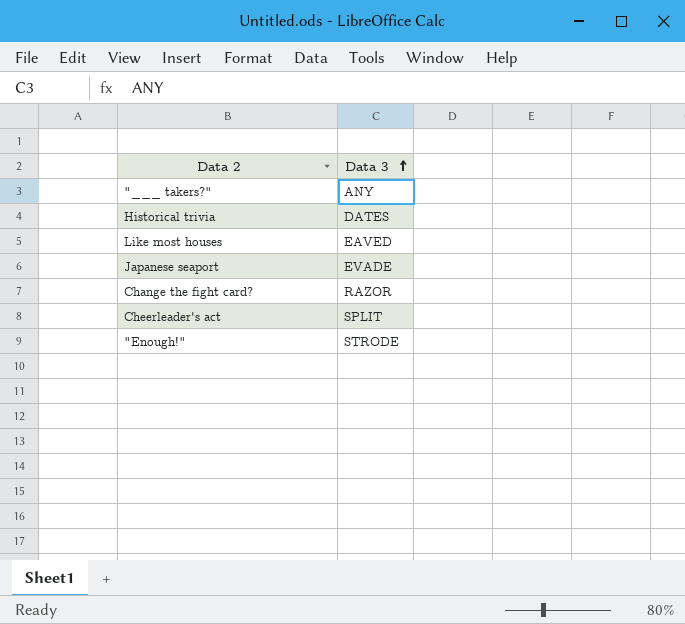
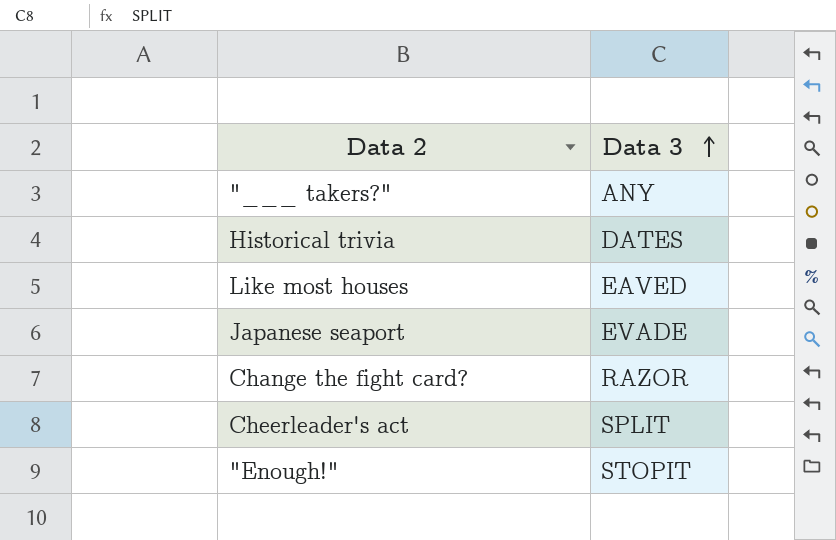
"Enough!" | Data 3: STRODE -> STOPIT

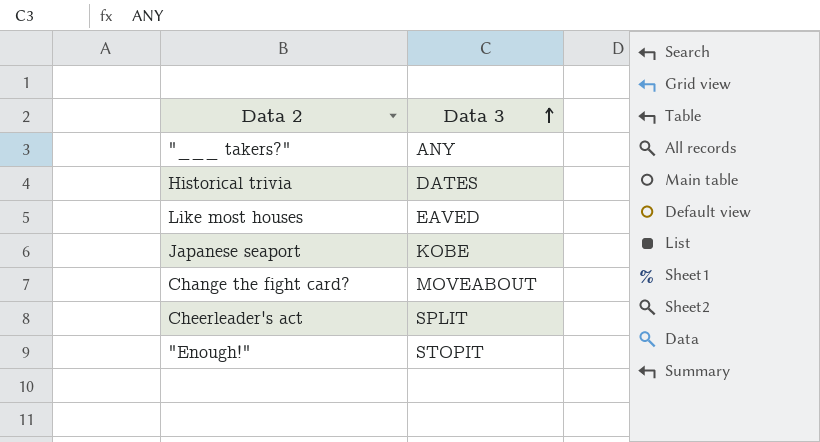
Japanese seaport | Data 3: EVADE -> KOBE
Change the fight card? | Data 3: RAZOR -> MOVEABOUT

